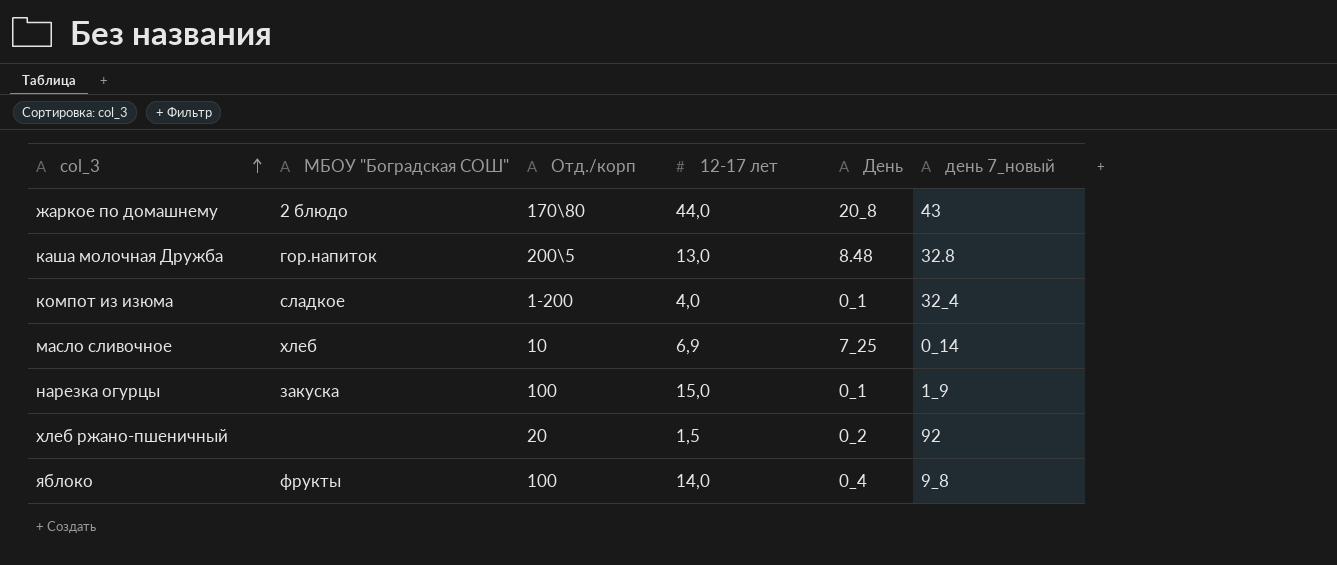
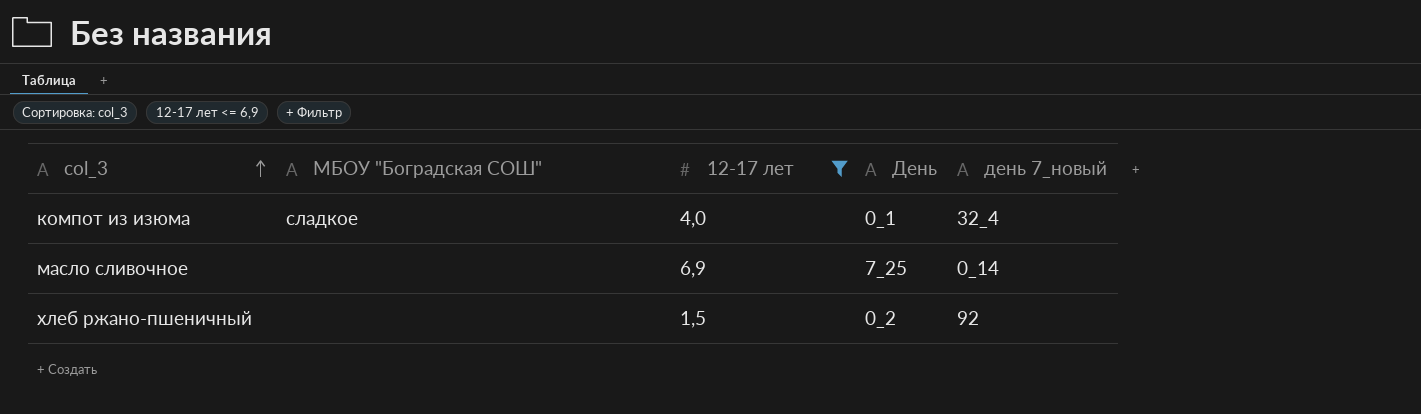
filter: none -> 12-17 лет <= 6,9
column Отд./корп | position: 3 -> none
масло сливочное | МБОУ "Боградская СОШ": хлеб -> none

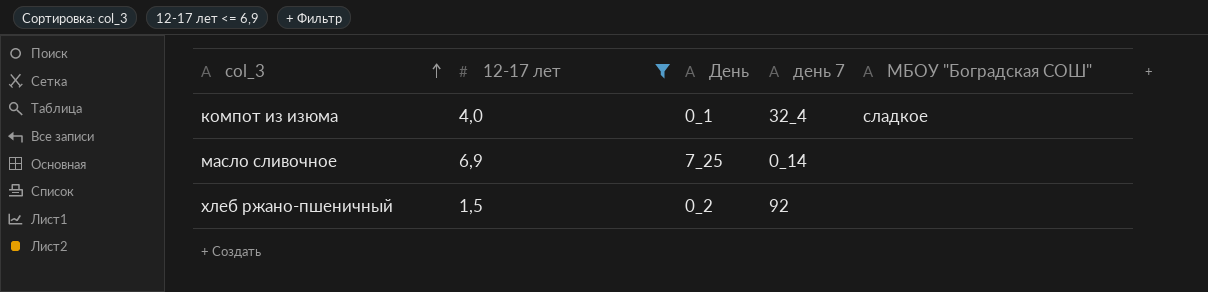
column name: день 7_новый -> день 7
column МБОУ "Боградская СОШ" | position: 2 -> 5

